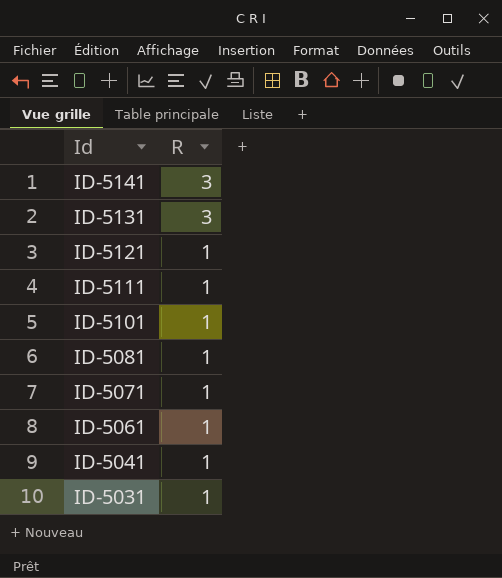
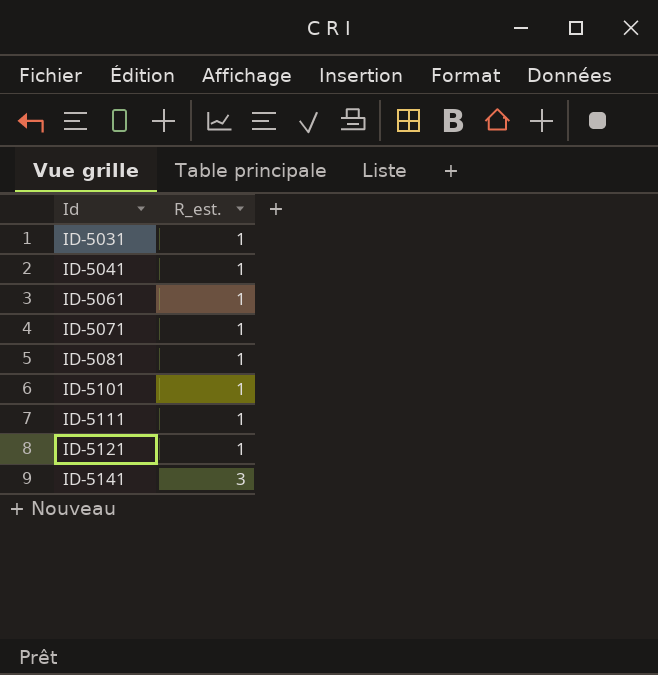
row order: Id descending -> Id ascending
column name: R -> R_est.
row ID-5131: 3 -> none

